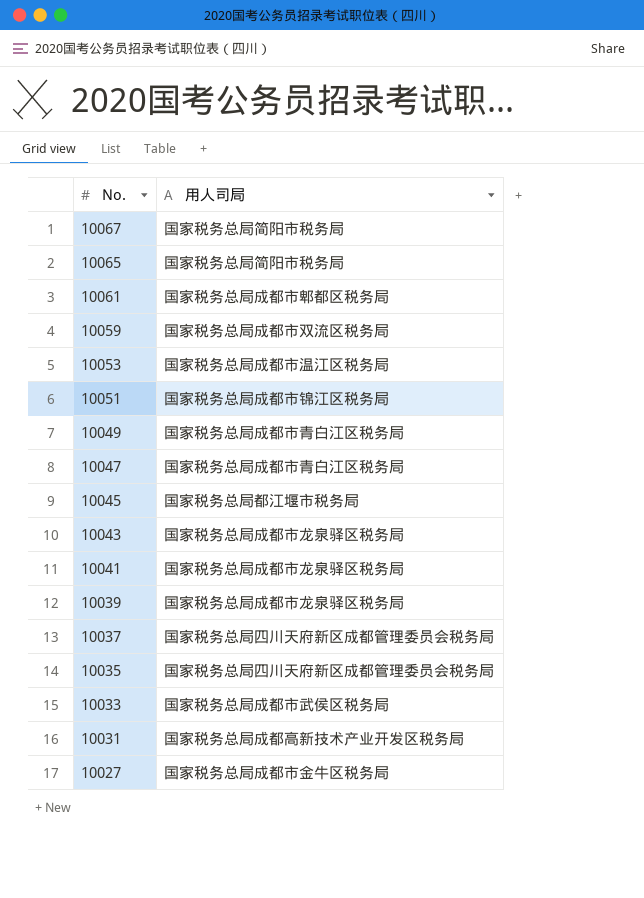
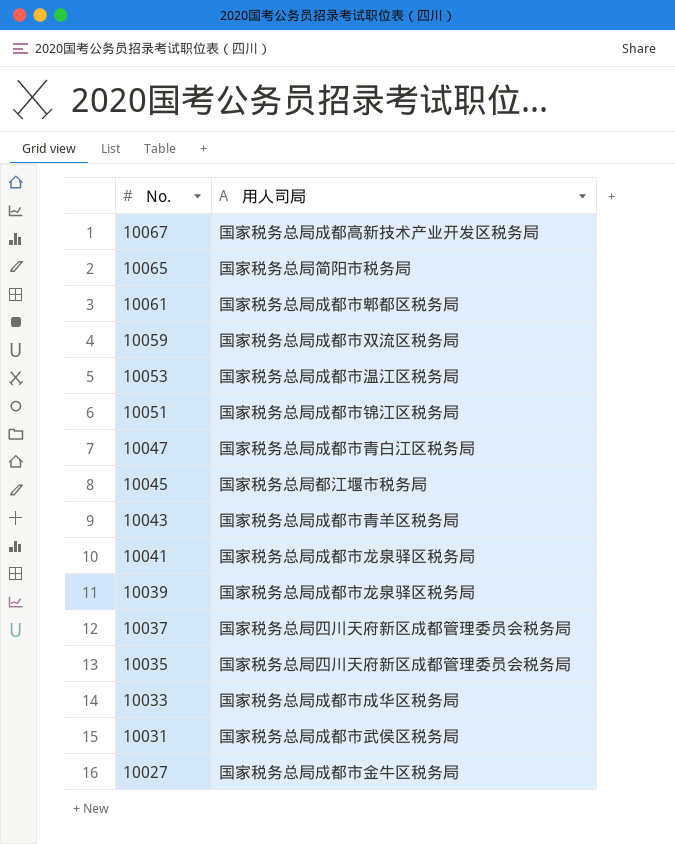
row 10049: 国家税务总局成都市青白江区税务局 -> none
10067 | 用人司局: 国家税务总局简阳市税务局 -> 国家税务总局成都高新技术产业开发区税务局
10043 | 用人司局: 国家税务总局成都市龙泉驿区税务局 -> 国家税务总局成都市青羊区税务局
10033 | 用人司局: 国家税务总局成都市武侯区税务局 -> 国家税务总局成都市成华区税务局
10031 | 用人司局: 国家税务总局成都高新技术产业开发区税务局 -> 国家税务总局成都市武侯区税务局

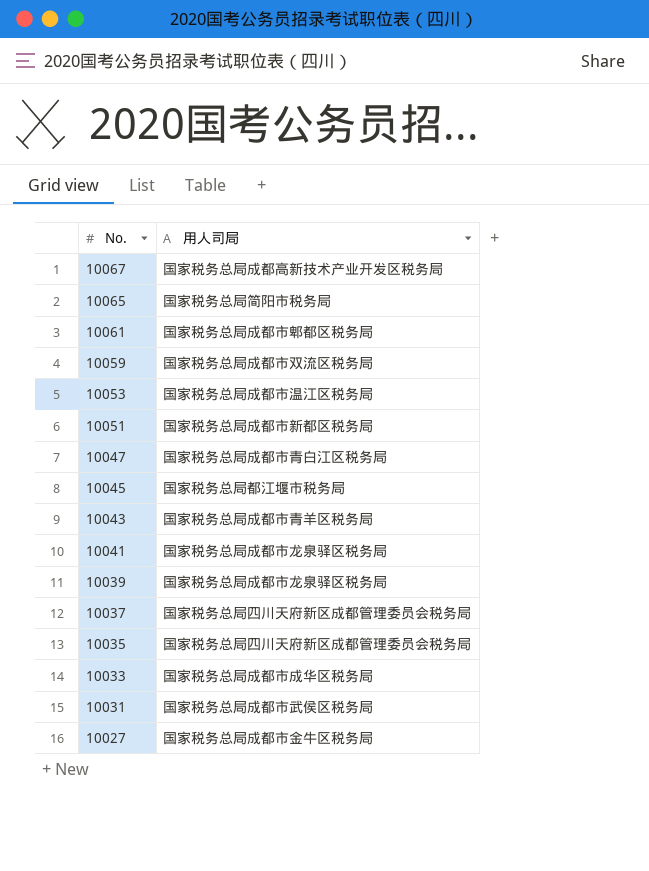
10051 | 用人司局: 国家税务总局成都市锦江区税务局 -> 国家税务总局成都市新都区税务局

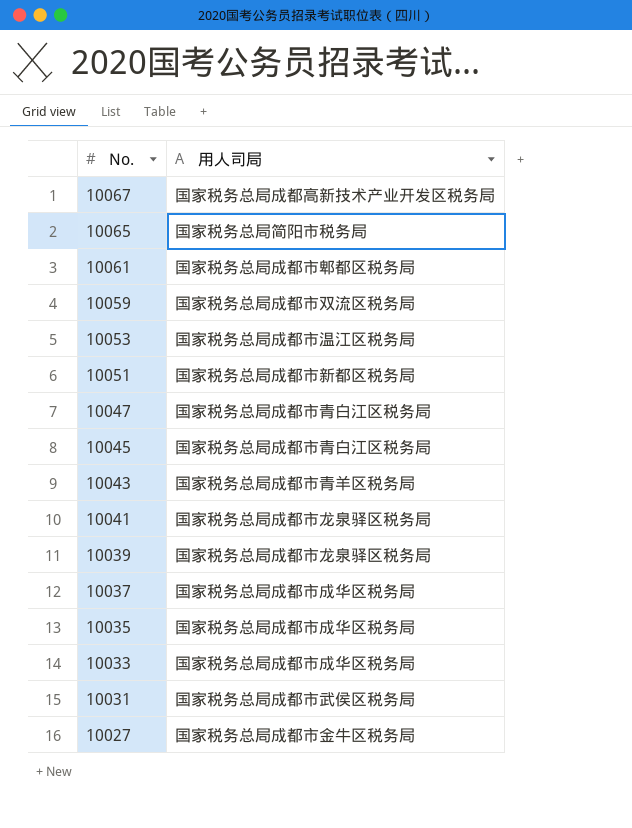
10045 | 用人司局: 国家税务总局都江堰市税务局 -> 国家税务总局成都市青白江区税务局
10037 | 用人司局: 国家税务总局四川天府新区成都管理委员会税务局 -> 国家税务总局成都市成华区税务局
10035 | 用人司局: 国家税务总局四川天府新区成都管理委员会税务局 -> 国家税务总局成都市成华区税务局

